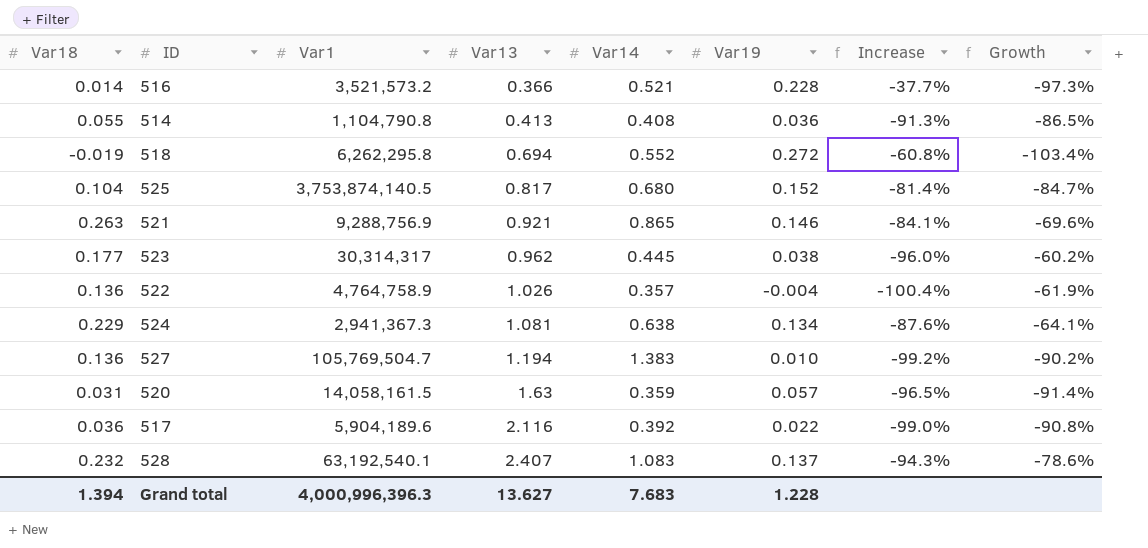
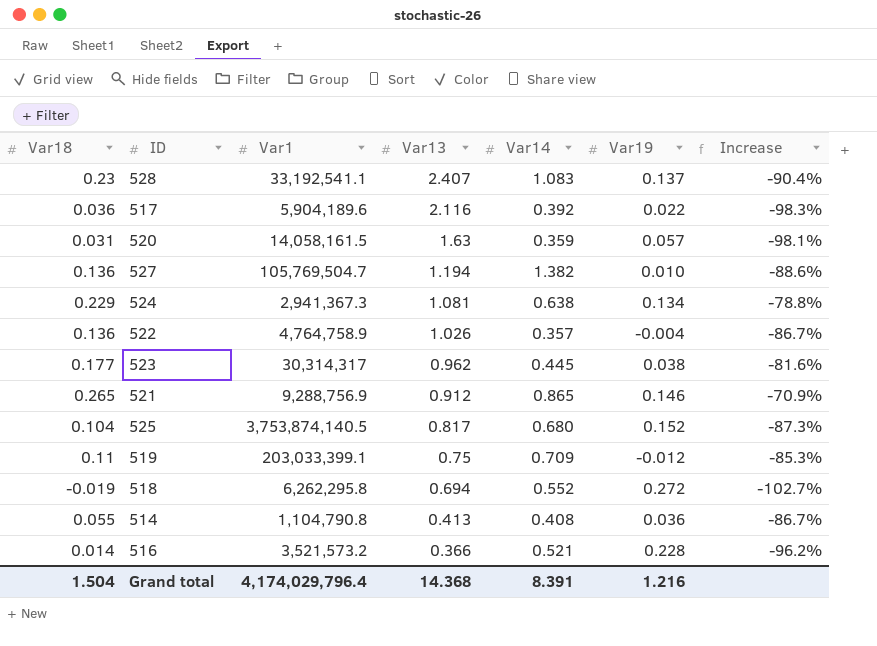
row order: Var13 ascending -> Var13 descending
column Growth | formula: ([Var18] - [Var14]) / [Var14] -> none
column Increase | formula: ([Var19] - [Var13]) / [Var13] -> ([Var18] - [Var13]) / [Var13]
528 | Var18: 0.232 -> 0.23
528 | Var1: 63,192,540.1 -> 33,192,541.1
527 | Var14: 1.383 -> 1.382
521 | Var18: 0.263 -> 0.265
521 | Var13: 0.921 -> 0.912
row 519: none -> 0.11 | 203,033,399.1 | 0.75 | 0.709 | -0.012 | -85.3%
Grand total | Var18: 1.394 -> 1.504
Grand total | Var1: 4,000,996,396.3 -> 4,174,029,796.4
Grand total | Var13: 13.627 -> 14.368
Grand total | Var14: 7.683 -> 8.391
Grand total | Var19: 1.228 -> 1.216

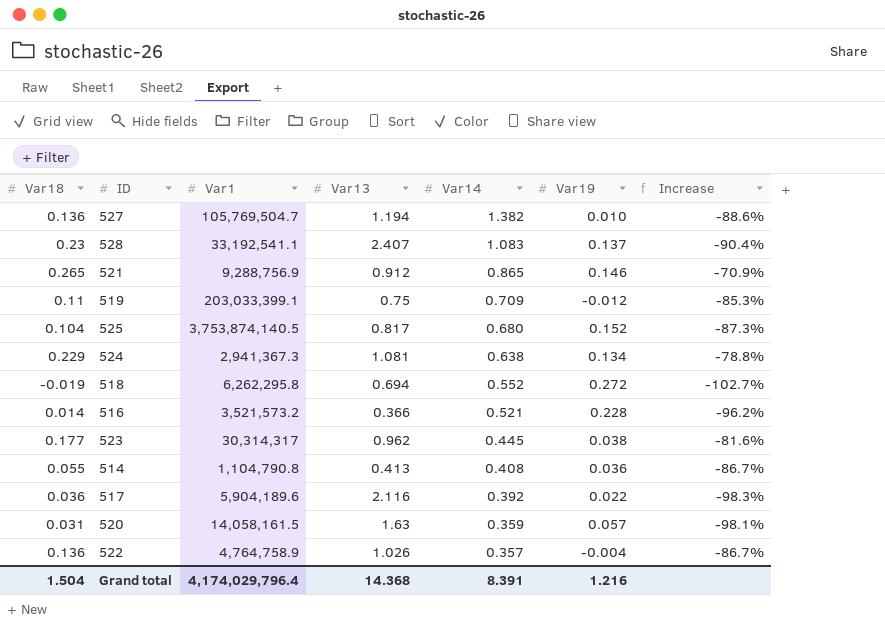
row order: Var13 descending -> Var14 descending

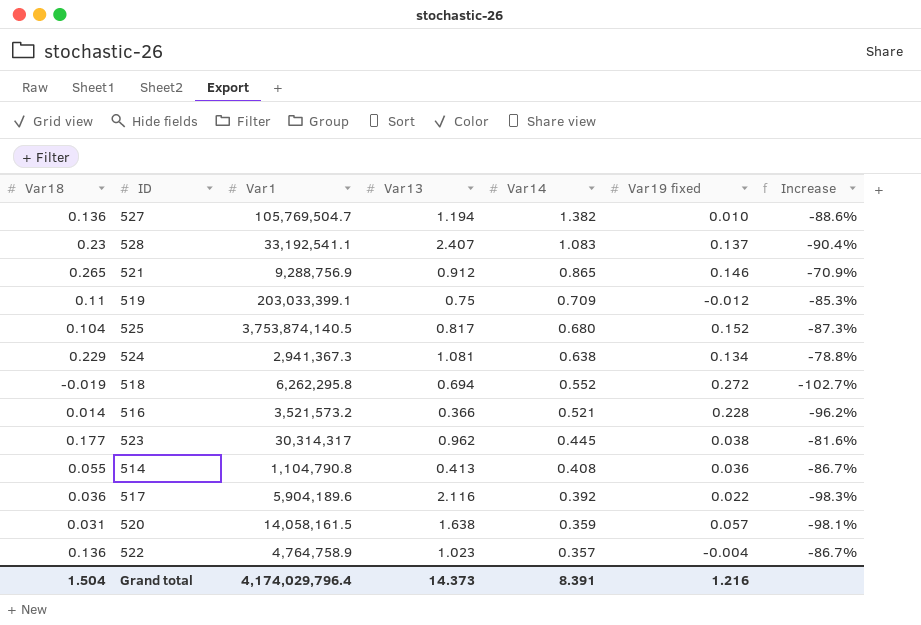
column name: Var19 -> Var19 fixed
520 | Var13: 1.63 -> 1.638
522 | Var13: 1.026 -> 1.023
Grand total | Var13: 14.368 -> 14.373

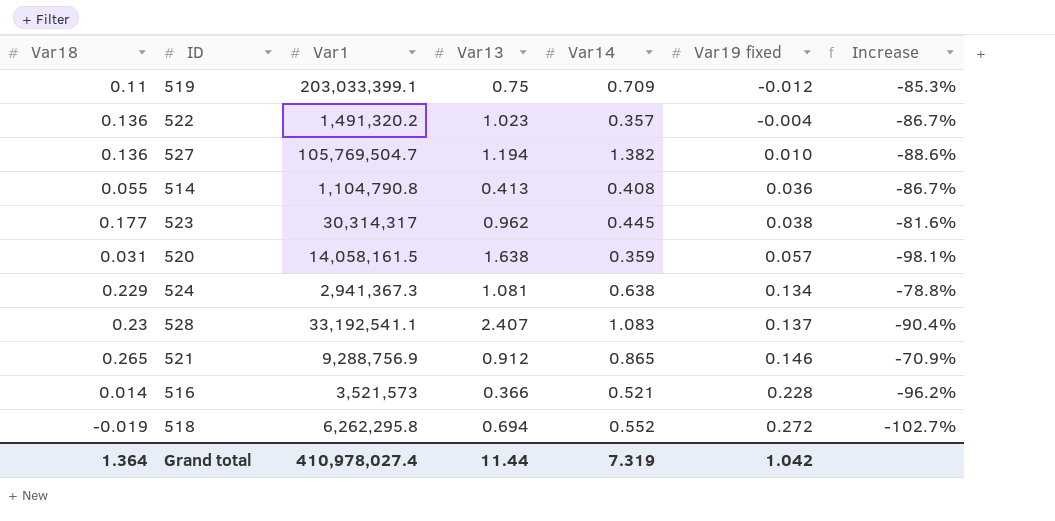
row order: Var14 descending -> Var19 fixed ascending
row 525: 0.104 | 3,753,874,140.5 | 0.817 | 0.680 | 0.152 | -87.3% -> none
row 517: 0.036 | 5,904,189.6 | 2.116 | 0.392 | 0.022 | -98.3% -> none
522 | Var1: 4,764,758.9 -> 1,491,320.2
516 | Var1: 3,521,573.2 -> 3,521,573
Grand total | Var18: 1.504 -> 1.364
Grand total | Var1: 4,174,029,796.4 -> 410,978,027.4
Grand total | Var13: 14.373 -> 11.44
Grand total | Var14: 8.391 -> 7.319
Grand total | Var19 fixed: 1.216 -> 1.042

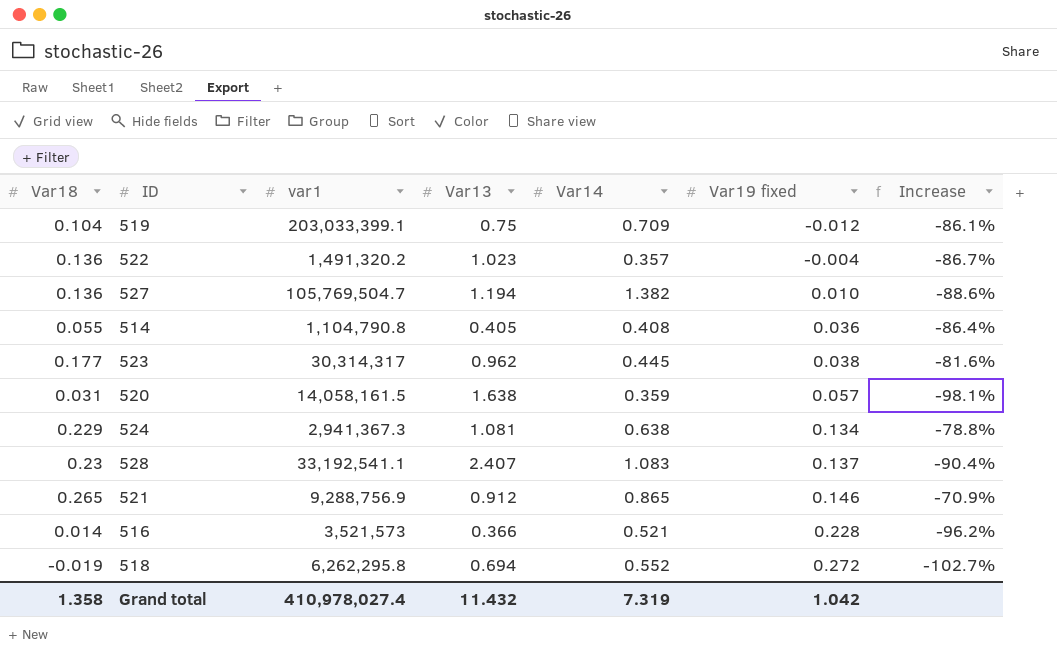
column name: Var1 -> var1
519 | Var18: 0.11 -> 0.104
519 | Increase: -85.3% -> -86.1%
514 | Var13: 0.413 -> 0.405
514 | Increase: -86.7% -> -86.4%
Grand total | Var18: 1.364 -> 1.358
Grand total | Var13: 11.44 -> 11.432

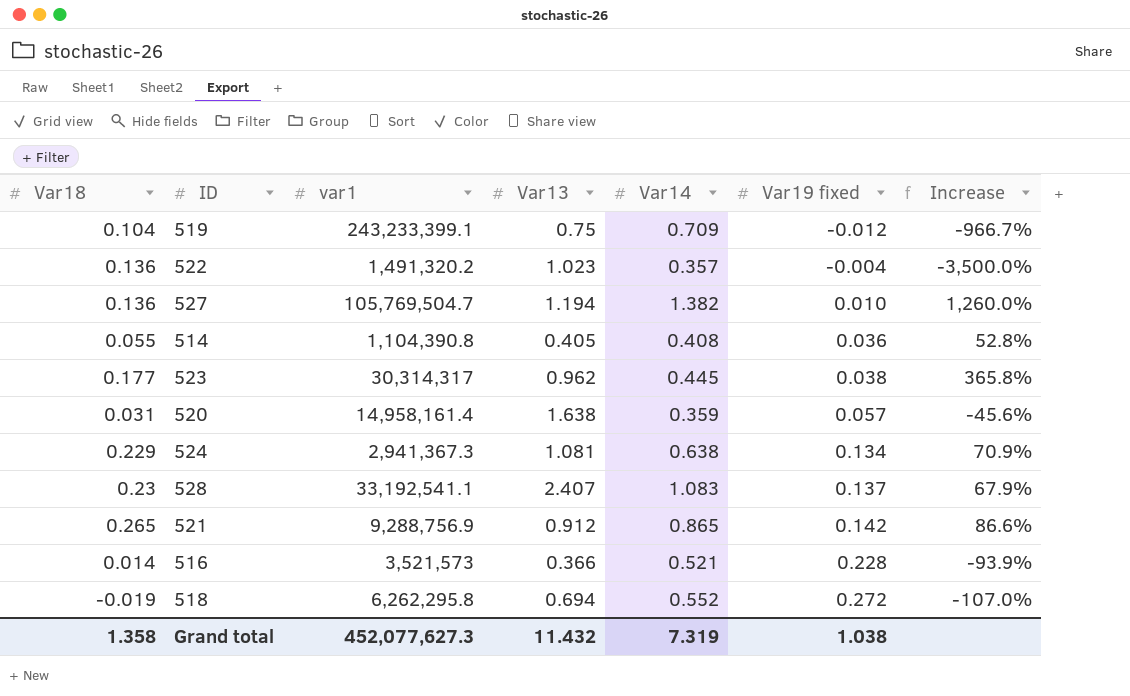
column Increase | formula: ([Var18] - [Var13]) / [Var13] -> ([Var18] - [Var19 fixed]) / [Var19 fixed]
519 | var1: 203,033,399.1 -> 243,233,399.1
514 | var1: 1,104,790.8 -> 1,104,390.8
520 | var1: 14,058,161.5 -> 14,958,161.4
521 | Var19 fixed: 0.146 -> 0.142
Grand total | var1: 410,978,027.4 -> 452,077,627.3
Grand total | Var19 fixed: 1.042 -> 1.038

